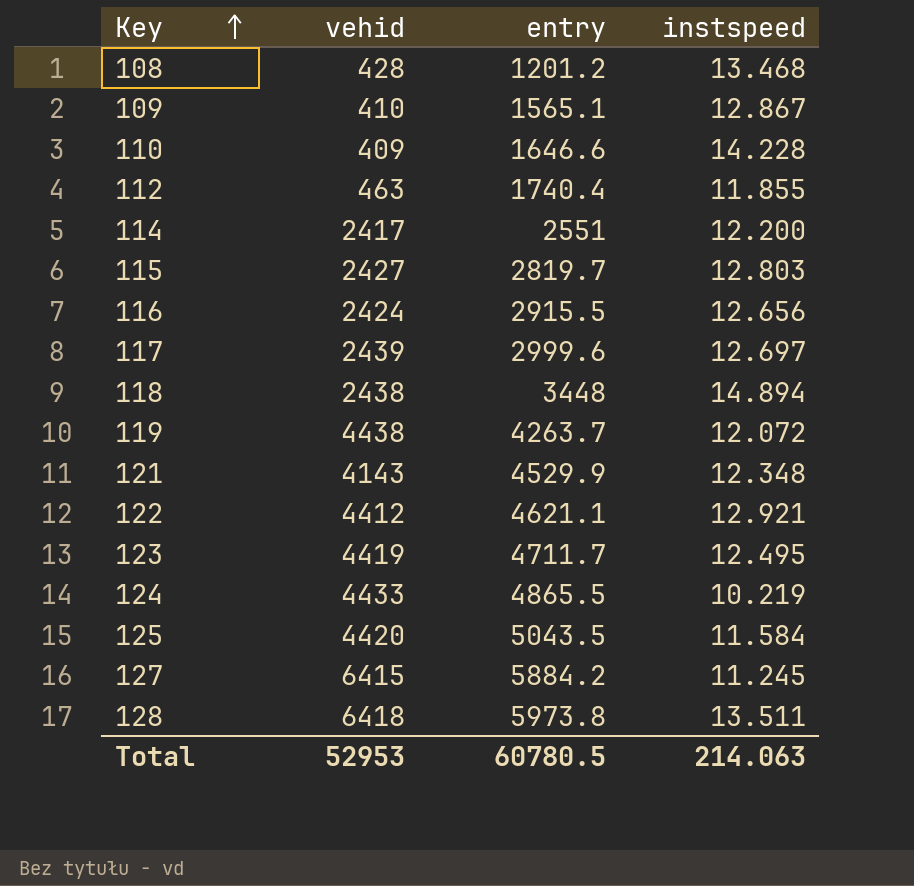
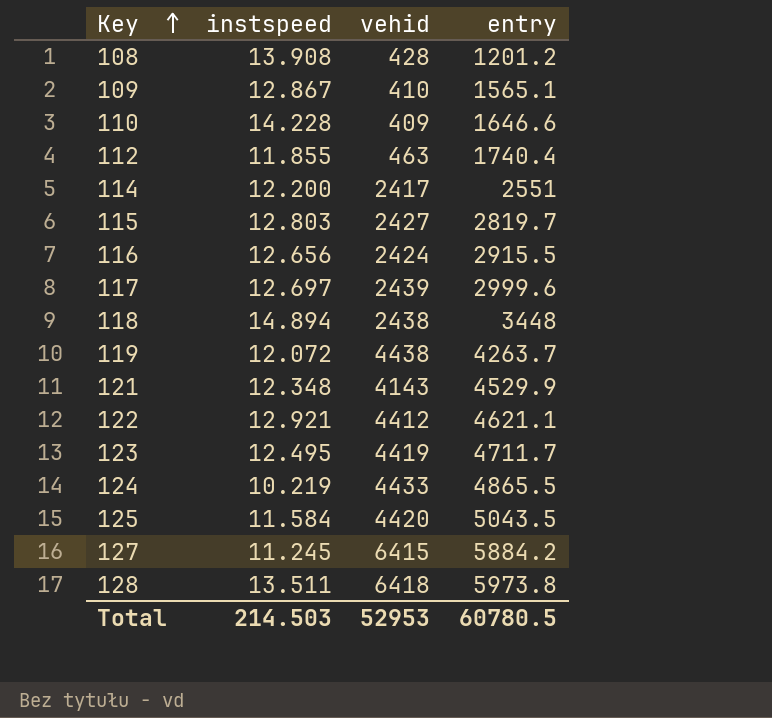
column instspeed | position: 4 -> 2
108 | instspeed: 13.468 -> 13.908
Total | instspeed: 214.063 -> 214.503

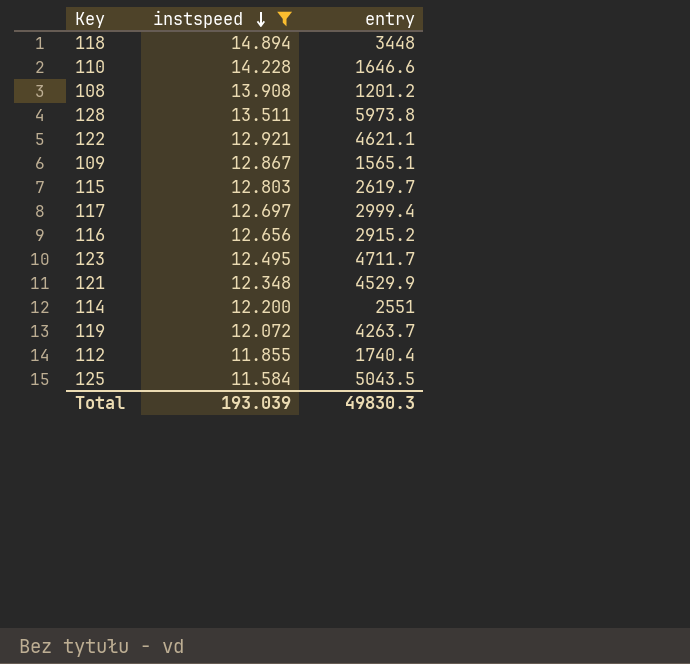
filter: none -> instspeed >= 11.584
row order: Key ascending -> instspeed descending
column vehid | position: 3 -> none
115 | entry: 2819.7 -> 2619.7
117 | entry: 2999.6 -> 2999.4
116 | entry: 2915.5 -> 2915.2
Total | instspeed: 214.503 -> 193.039
Total | entry: 60780.5 -> 49830.3

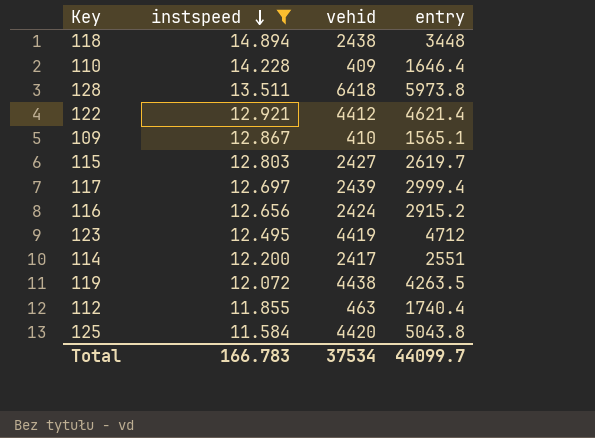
column vehid | position: none -> 3
row 108: 13.908 | 1201.2 -> none
row 121: 12.348 | 4529.9 -> none
110 | entry: 1646.6 -> 1646.4
122 | entry: 4621.1 -> 4621.4
123 | entry: 4711.7 -> 4712
119 | entry: 4263.7 -> 4263.5
125 | entry: 5043.5 -> 5043.8
Total | instspeed: 193.039 -> 166.783
Total | entry: 49830.3 -> 44099.7

